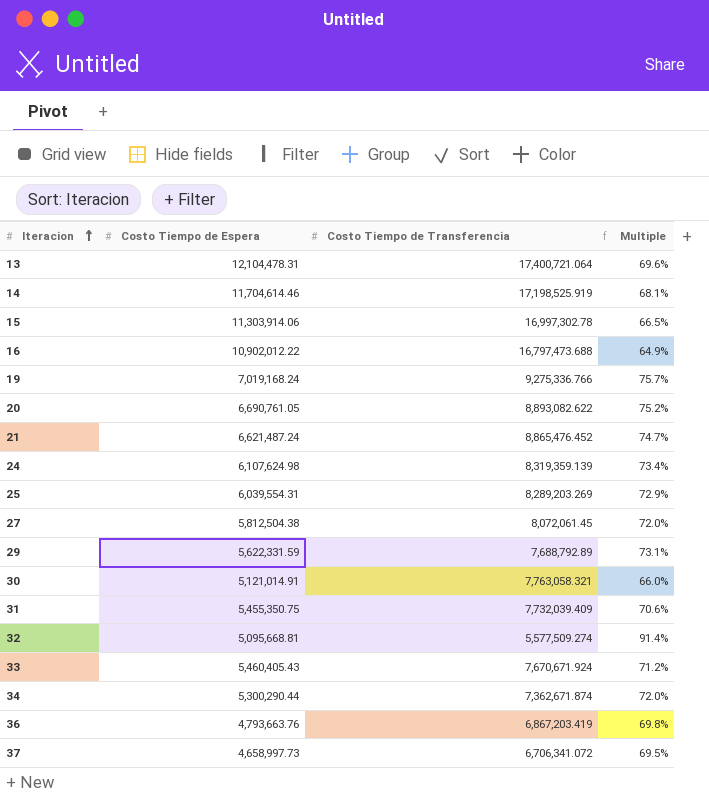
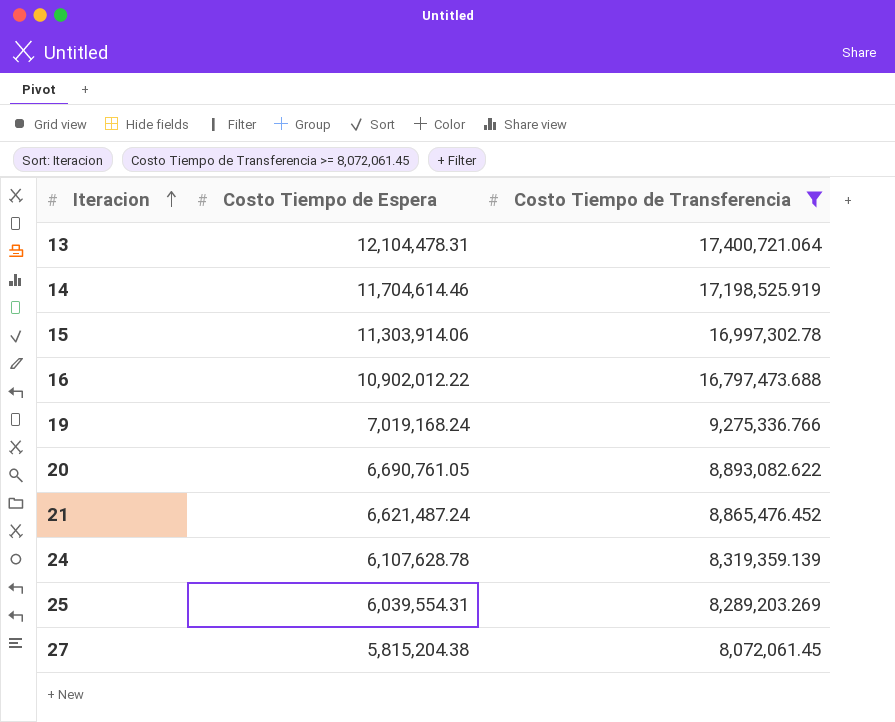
filter: none -> Costo Tiempo de Transferencia >= 8,072,061.45
column Multiple | formula: [Costo Tiempo de Espera] / [Costo Tiempo de Transferencia] -> none
24 | Costo Tiempo de Espera: 6,107,624.98 -> 6,107,628.78
27 | Costo Tiempo de Espera: 5,812,504.38 -> 5,815,204.38

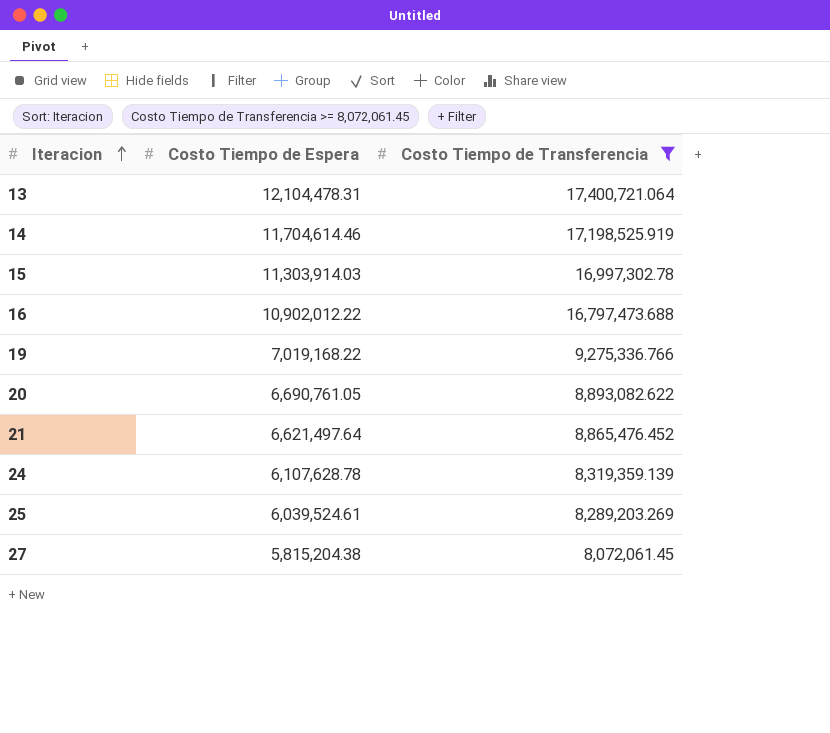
15 | Costo Tiempo de Espera: 11,303,914.06 -> 11,303,914.03
19 | Costo Tiempo de Espera: 7,019,168.24 -> 7,019,168.22
21 | Costo Tiempo de Espera: 6,621,487.24 -> 6,621,497.64
25 | Costo Tiempo de Espera: 6,039,554.31 -> 6,039,524.61

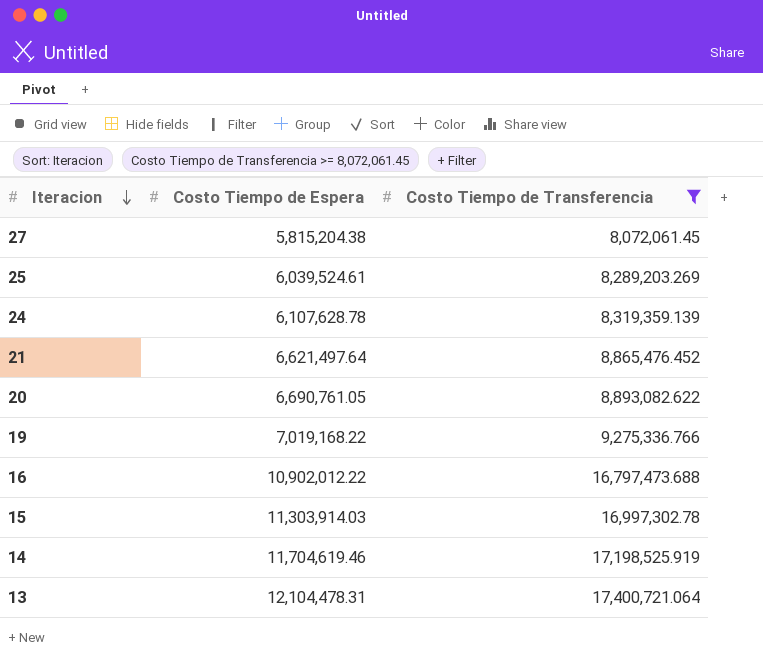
row order: Iteracion ascending -> Iteracion descending
14 | Costo Tiempo de Espera: 11,704,614.46 -> 11,704,619.46

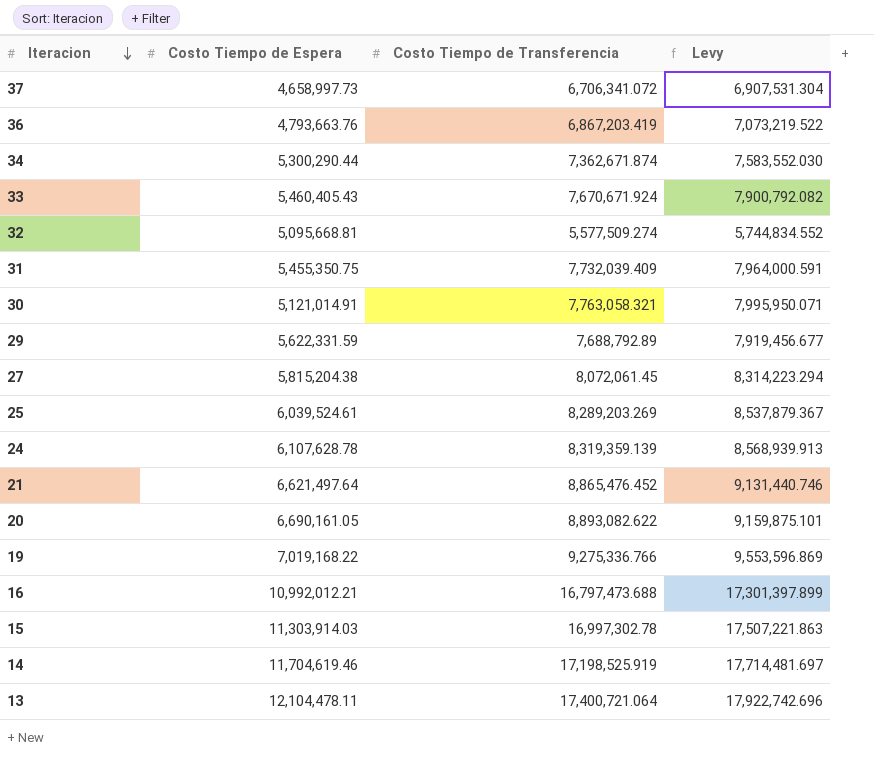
filter: Costo Tiempo de Transferencia >= 8,072,061.45 -> none
column Levy | formula: none -> [Costo Tiempo de Transferencia] * 1.03
20 | Costo Tiempo de Espera: 6,690,761.05 -> 6,690,161.05
16 | Costo Tiempo de Espera: 10,902,012.22 -> 10,992,012.21
13 | Costo Tiempo de Espera: 12,104,478.31 -> 12,104,478.11

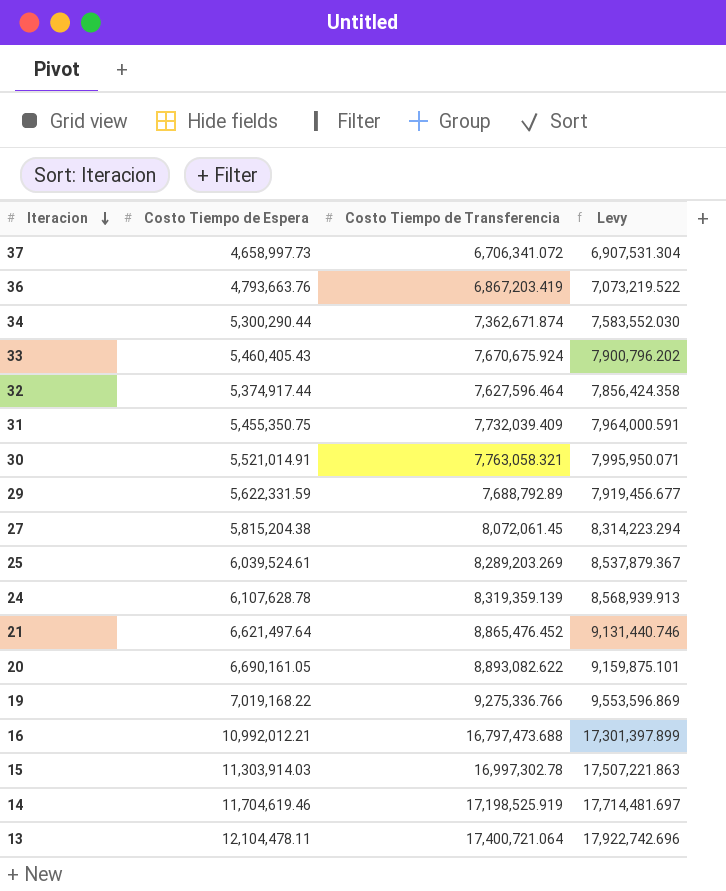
33 | Costo Tiempo de Transferencia: 7,670,671.924 -> 7,670,675.924
33 | Levy: 7,900,792.082 -> 7,900,796.202
32 | Costo Tiempo de Espera: 5,095,668.81 -> 5,374,917.44
32 | Costo Tiempo de Transferencia: 5,577,509.274 -> 7,627,596.464
32 | Levy: 5,744,834.552 -> 7,856,424.358
30 | Costo Tiempo de Espera: 5,121,014.91 -> 5,521,014.91

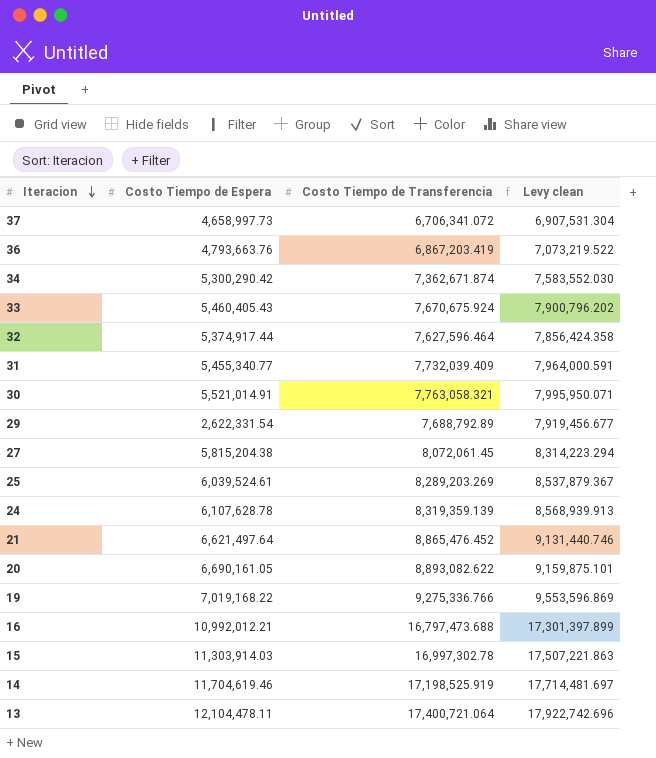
column name: Levy -> Levy clean
34 | Costo Tiempo de Espera: 5,300,290.44 -> 5,300,290.42
31 | Costo Tiempo de Espera: 5,455,350.75 -> 5,455,340.77
29 | Costo Tiempo de Espera: 5,622,331.59 -> 2,622,331.54

